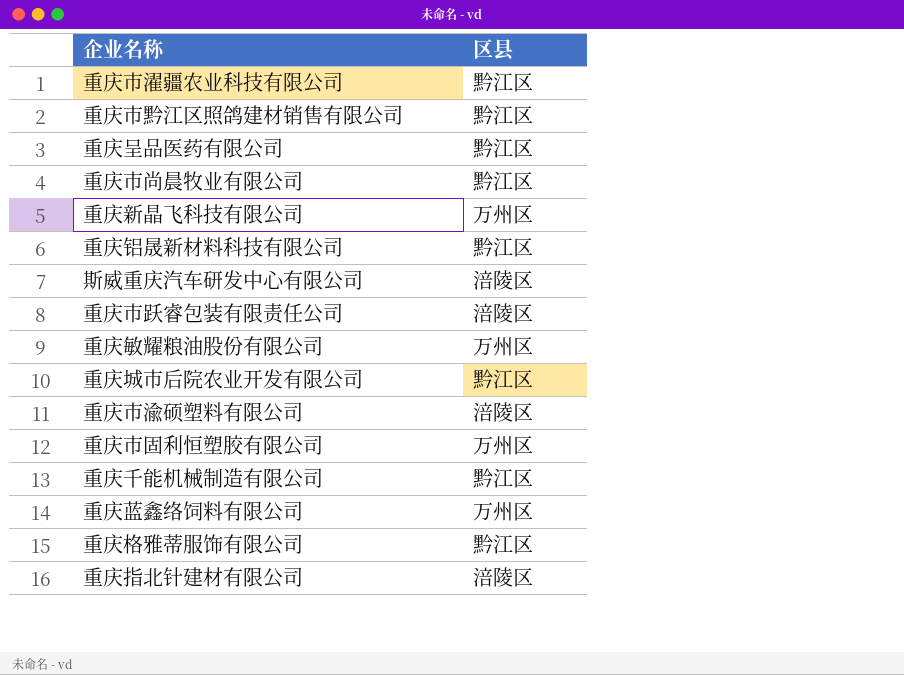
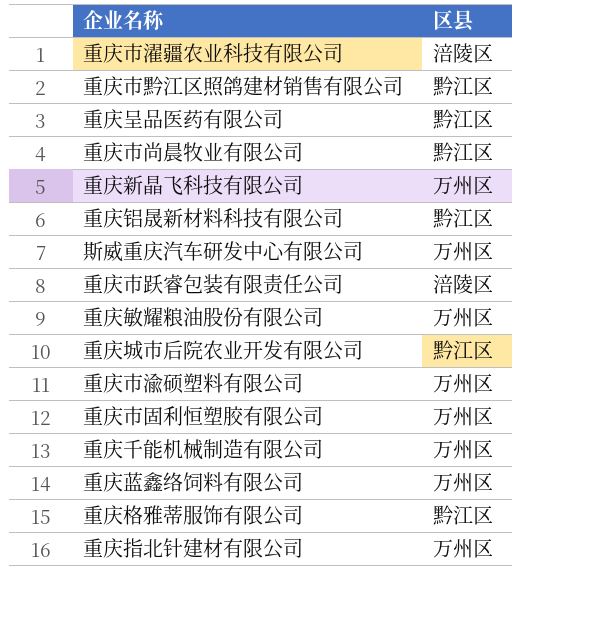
重庆市濯疆农业科技有限公司 | 区县: 黔江区 -> 涪陵区
斯威重庆汽车研发中心有限公司 | 区县: 涪陵区 -> 万州区
重庆市渝硕塑料有限公司 | 区县: 涪陵区 -> 万州区
重庆千能机械制造有限公司 | 区县: 黔江区 -> 万州区
重庆指北针建材有限公司 | 区县: 涪陵区 -> 万州区

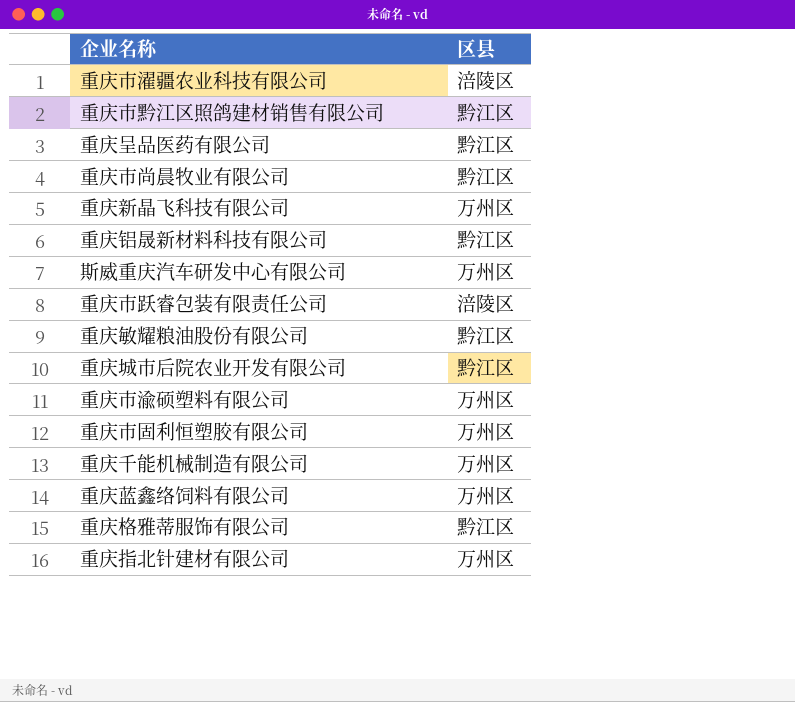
重庆敏耀粮油股份有限公司 | 区县: 万州区 -> 黔江区

